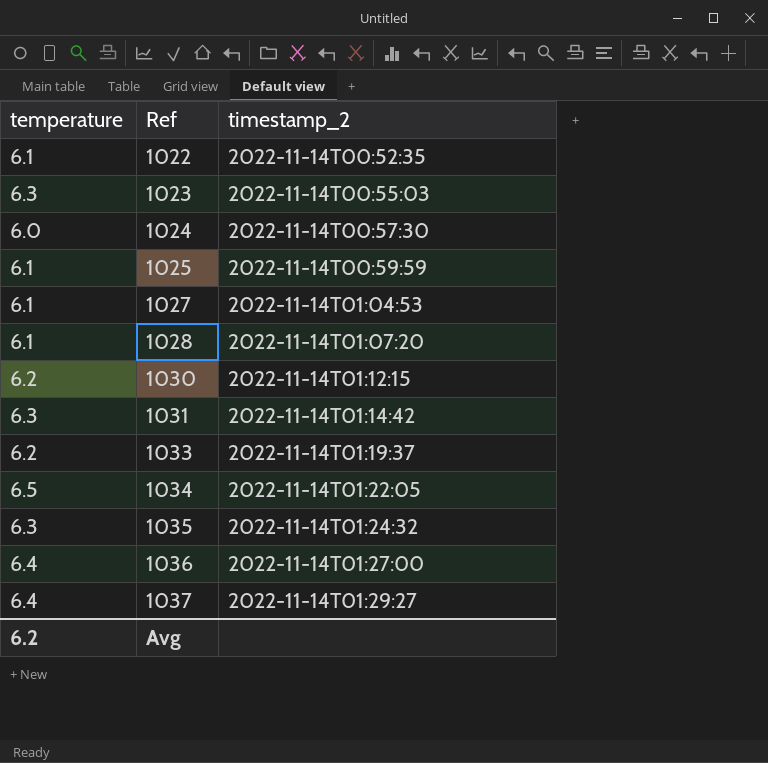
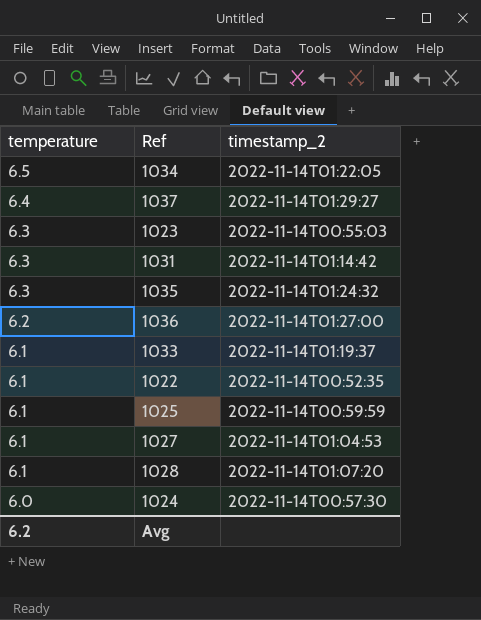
row order: Ref ascending -> temperature descending
row 1030: 6.2 | 2022-11-14T01:12:15 -> none
1036 | temperature: 6.4 -> 6.2
1033 | temperature: 6.2 -> 6.1

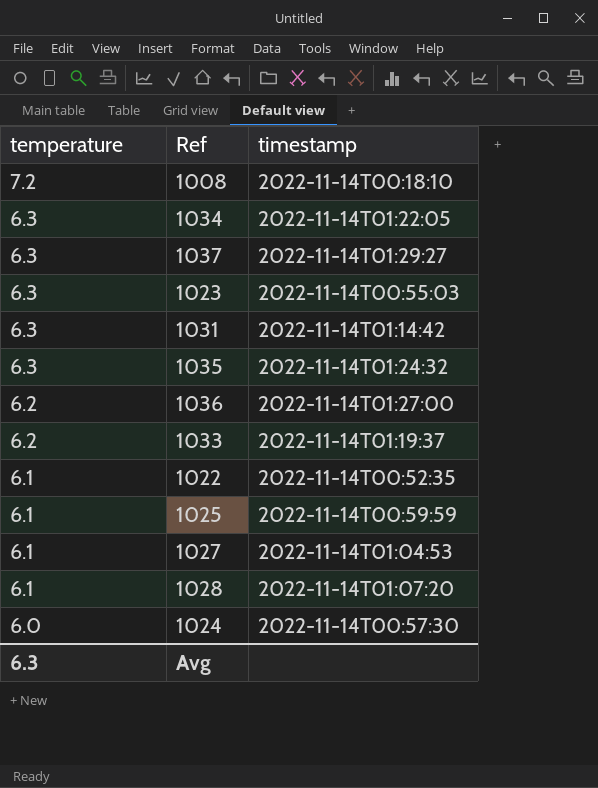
column name: timestamp_2 -> timestamp
row 1008: none -> 7.2 | 2022-11-14T00:18:10
1034 | temperature: 6.5 -> 6.3
1037 | temperature: 6.4 -> 6.3
1033 | temperature: 6.1 -> 6.2
Avg | temperature: 6.2 -> 6.3

